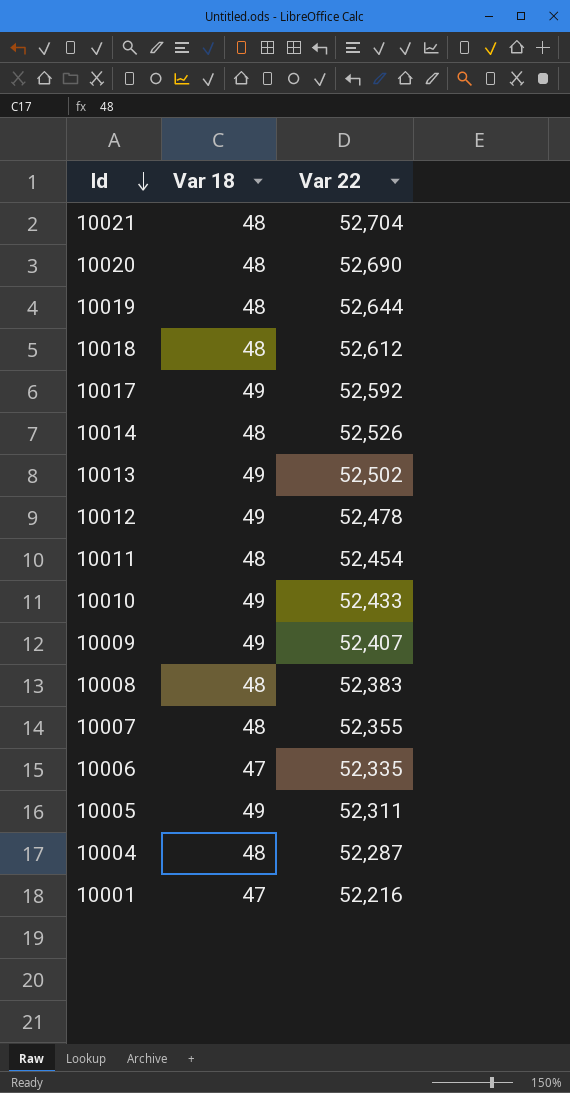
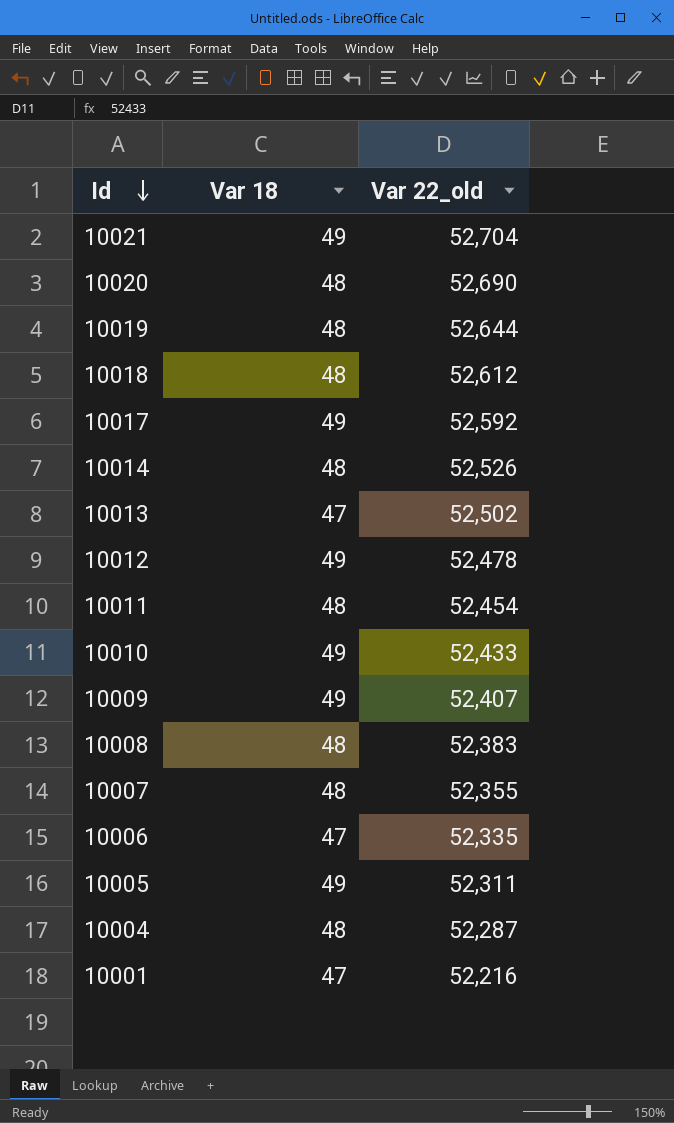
column name: Var 22 -> Var 22_old
10021 | Var 18: 48 -> 49
10013 | Var 18: 49 -> 47

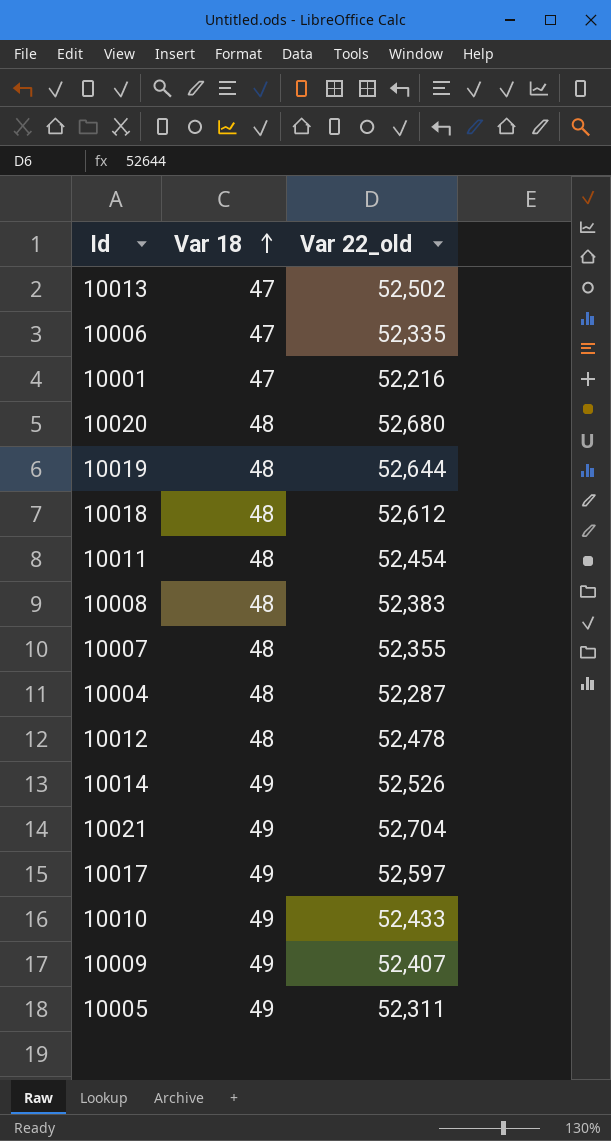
row order: Id descending -> Var 18 ascending
10020 | Var 22_old: 52,690 -> 52,680
10012 | Var 18: 49 -> 48
10014 | Var 18: 48 -> 49
10017 | Var 22_old: 52,592 -> 52,597

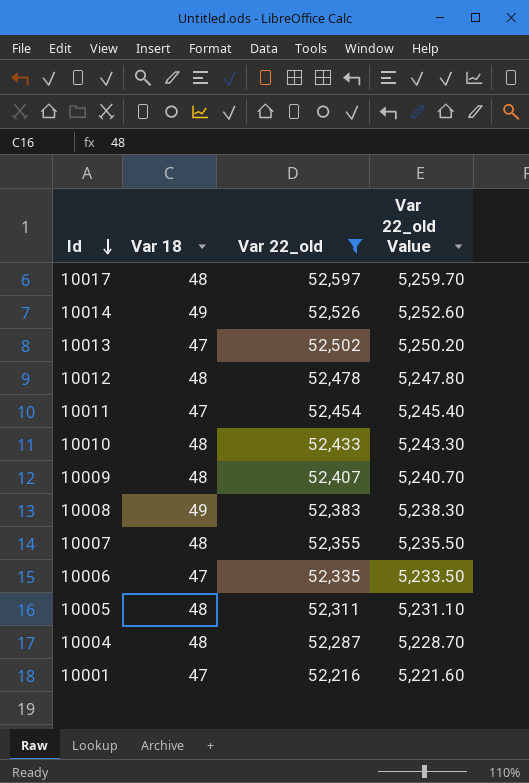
filter: none -> Var 22_old <= 52,597
row order: Var 18 ascending -> Id descending
column Var 22_old Value | formula: none -> [Var 22_old] * 0.1
10017 | Var 18: 49 -> 48
10011 | Var 18: 48 -> 47
10010 | Var 18: 49 -> 48
10009 | Var 18: 49 -> 48
10008 | Var 18: 48 -> 49
10005 | Var 18: 49 -> 48

